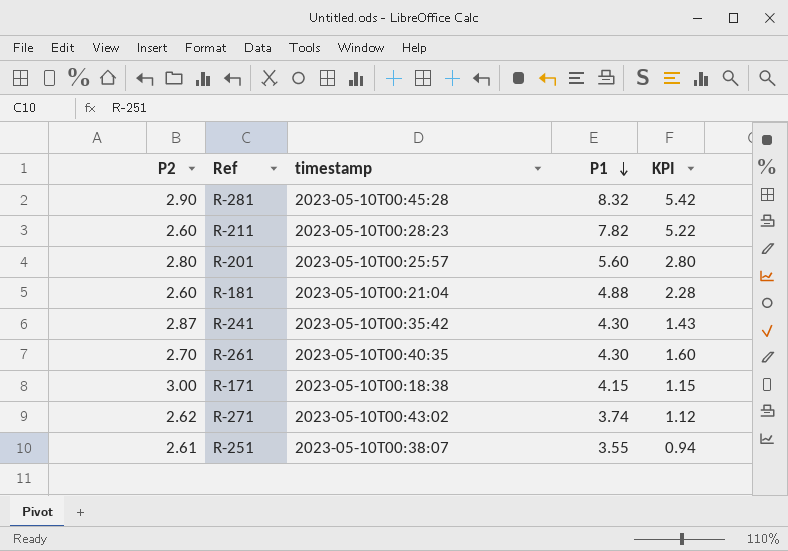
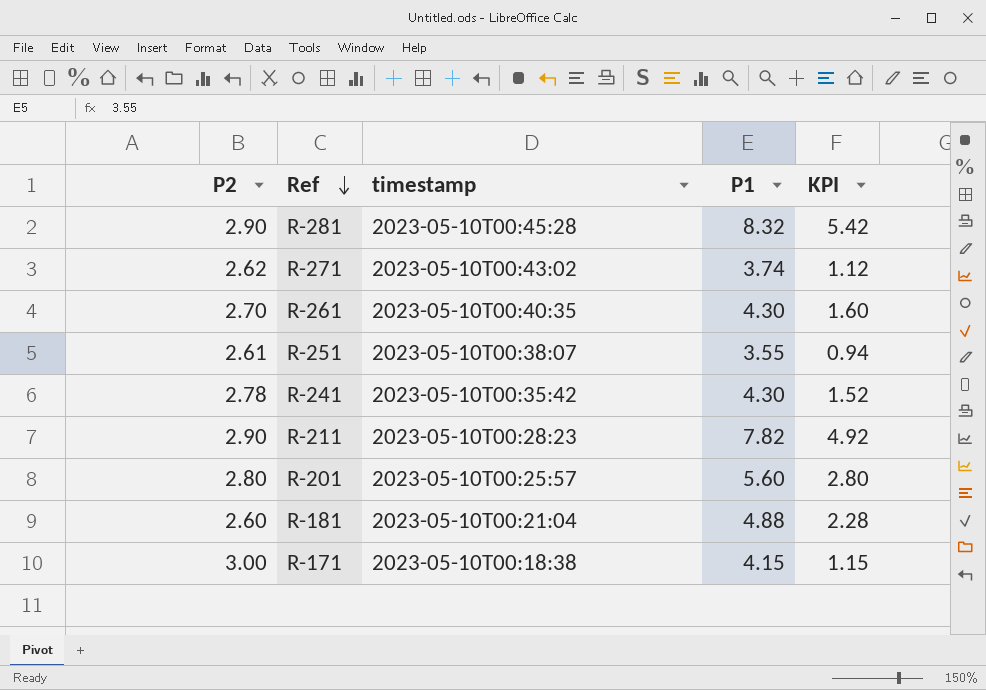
row order: P1 descending -> Ref descending
R-241 | P2: 2.87 -> 2.78
R-241 | KPI: 1.43 -> 1.52
R-211 | P2: 2.60 -> 2.90
R-211 | KPI: 5.22 -> 4.92

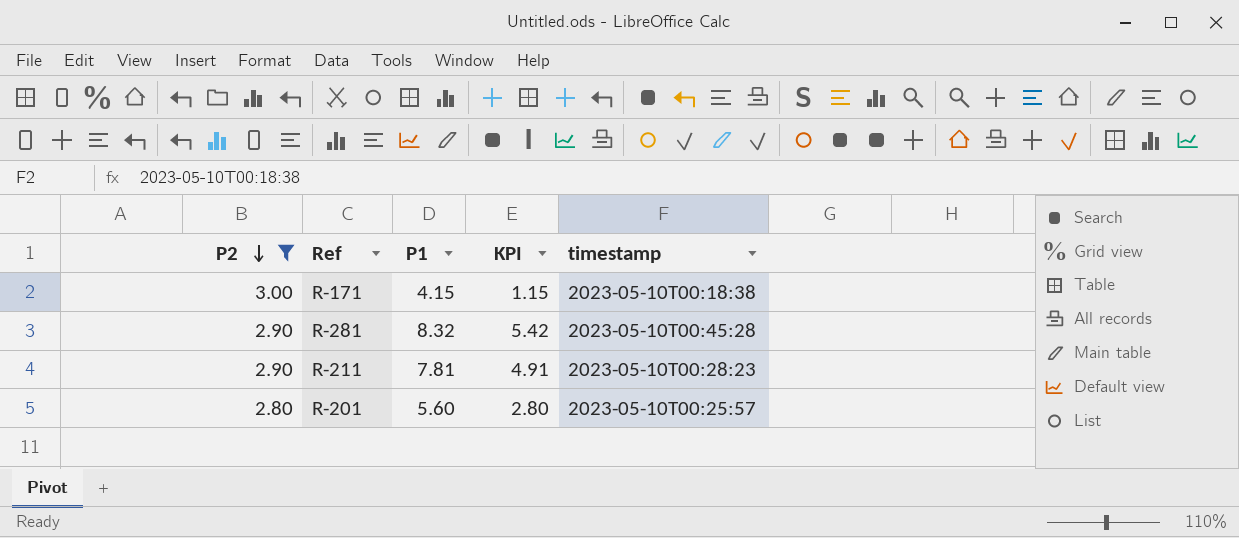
filter: none -> P2 >= 2.80
row order: Ref descending -> P2 descending
column timestamp | position: 3 -> 5
R-211 | P1: 7.82 -> 7.81
R-211 | KPI: 4.92 -> 4.91

